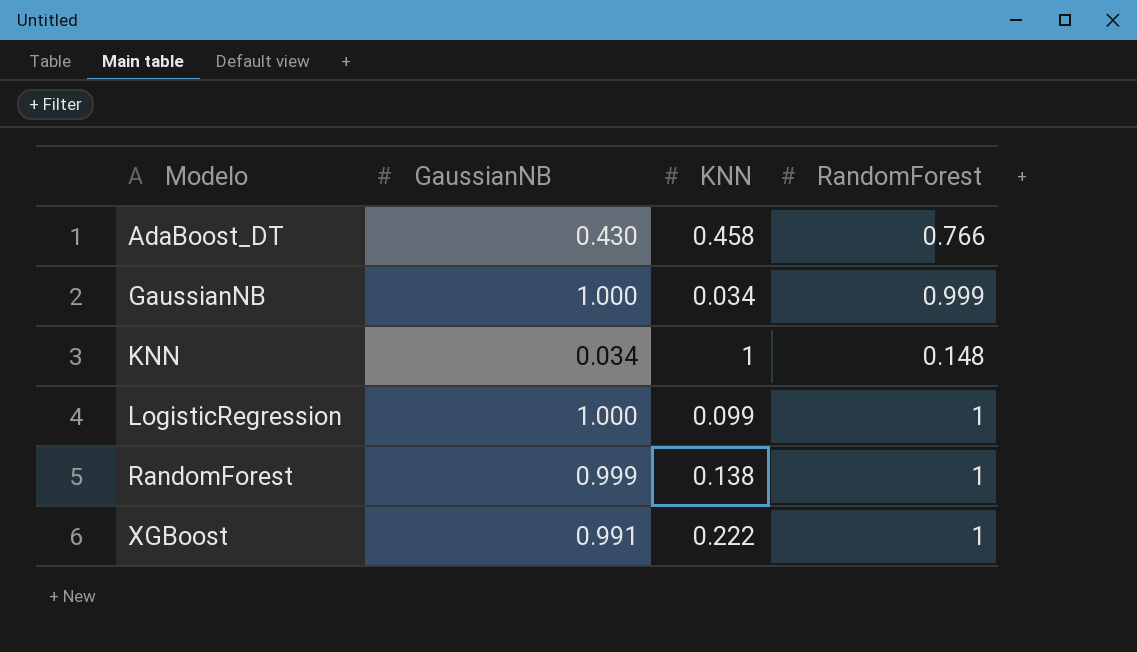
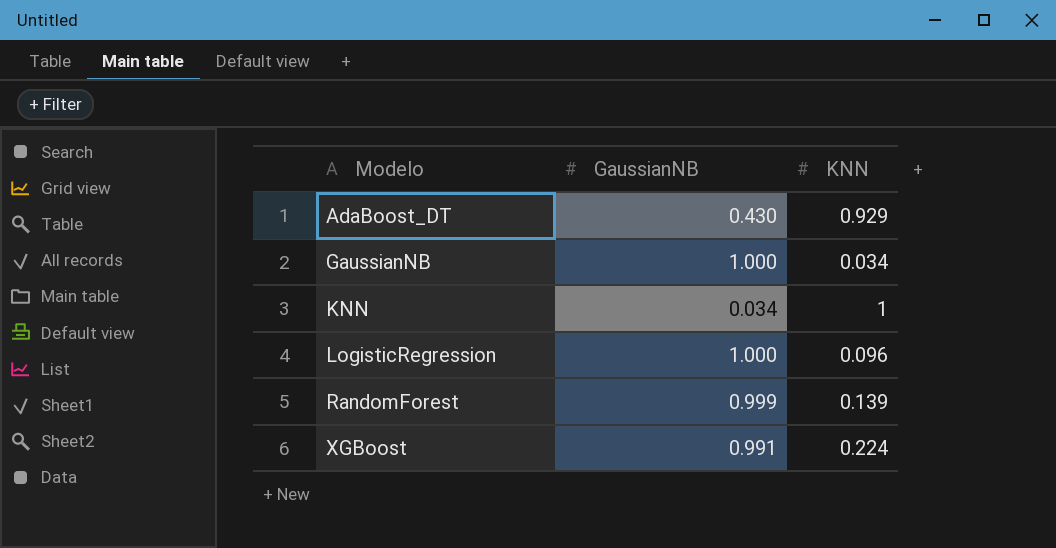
column RandomForest | position: 4 -> none
AdaBoost_DT | KNN: 0.458 -> 0.929
LogisticRegression | KNN: 0.099 -> 0.096
RandomForest | KNN: 0.138 -> 0.139
XGBoost | KNN: 0.222 -> 0.224

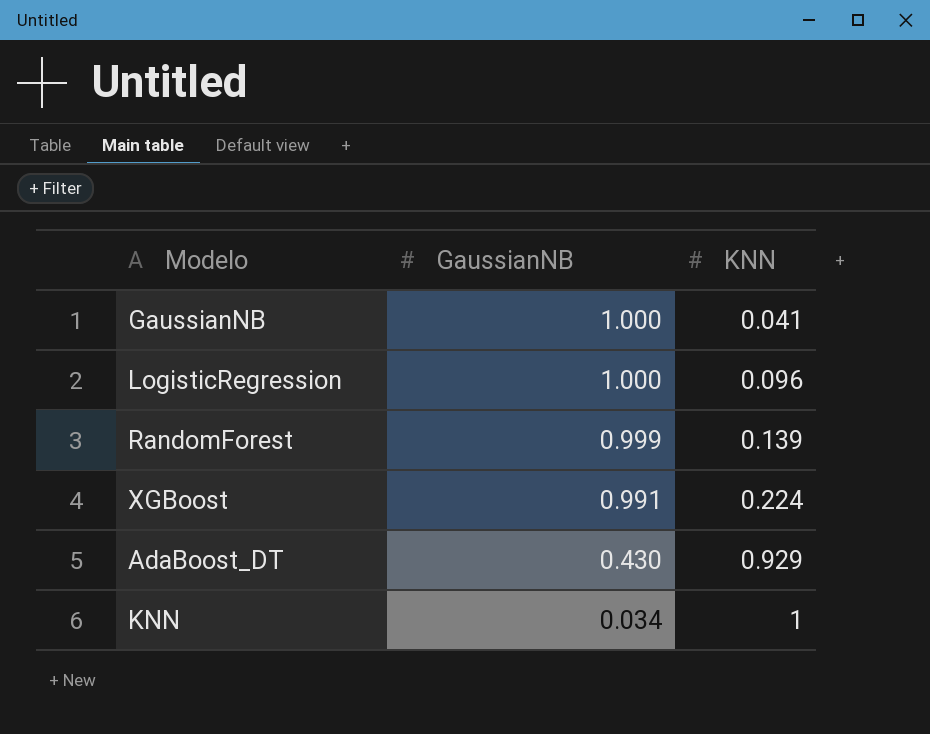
row order: Modelo ascending -> GaussianNB descending
GaussianNB | KNN: 0.034 -> 0.041

